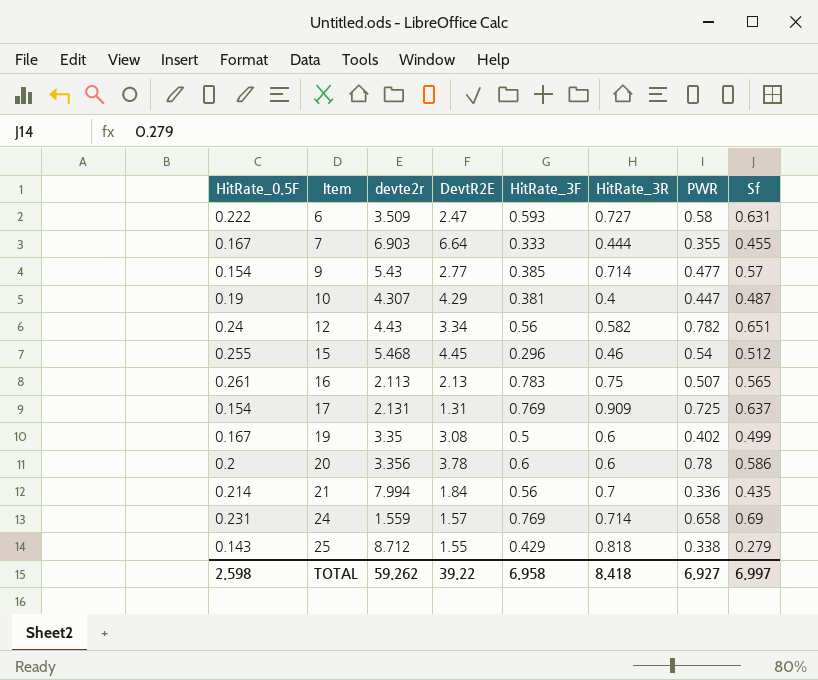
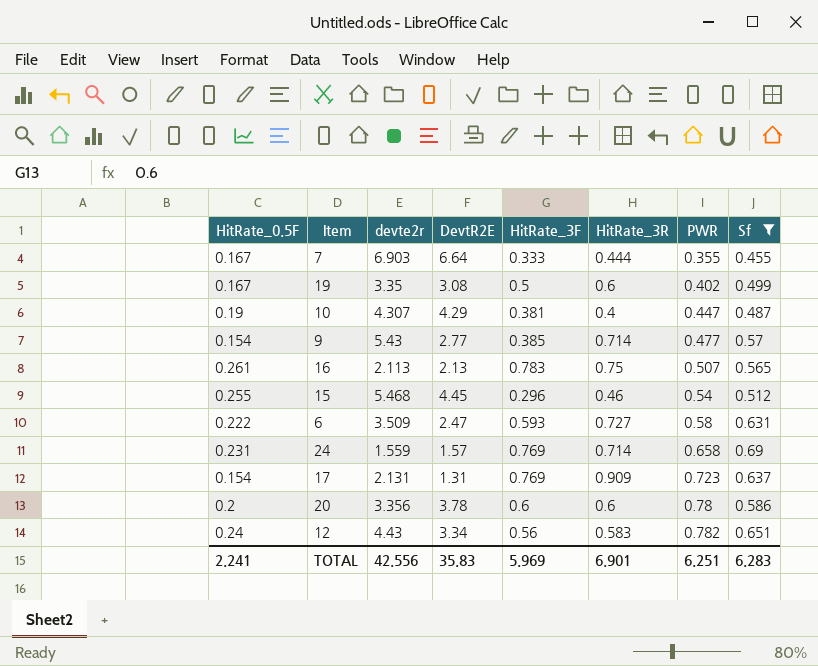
filter: none -> Sf >= 0.455
row order: Item ascending -> PWR ascending
17 | PWR: 0.725 -> 0.723
12 | HitRate_3R: 0.582 -> 0.583
TOTAL | HitRate_0.5F: 2.598 -> 2.241
TOTAL | devte2r: 59.262 -> 42.556
TOTAL | DevtR2E: 39.22 -> 35.83
TOTAL | HitRate_3F: 6.958 -> 5.969
TOTAL | HitRate_3R: 8.418 -> 6.901
TOTAL | PWR: 6.927 -> 6.251
TOTAL | Sf: 6.997 -> 6.283

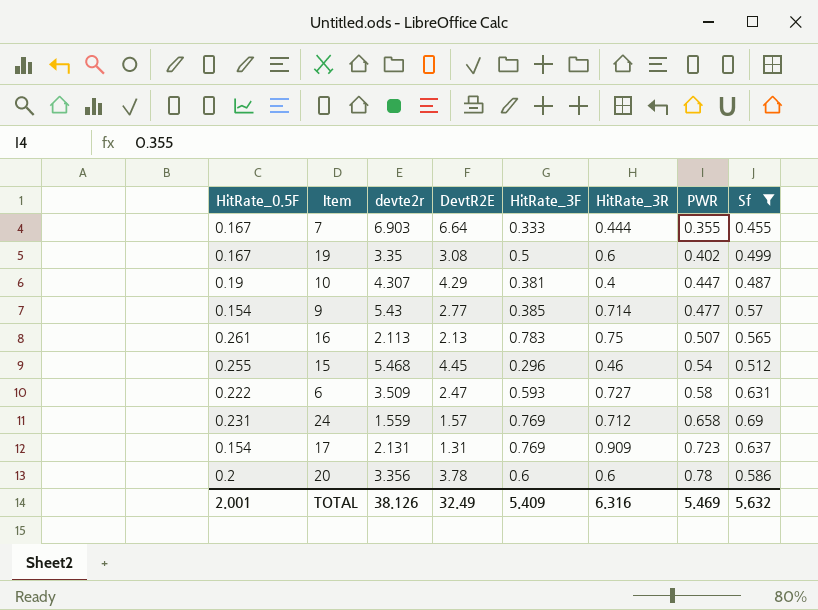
row 12: 0.24 | 4.43 | 3.34 | 0.56 | 0.583 | 0.782 | 0.651 -> none
24 | HitRate_3R: 0.714 -> 0.712
TOTAL | HitRate_0.5F: 2.241 -> 2.001
TOTAL | devte2r: 42.556 -> 38.126
TOTAL | DevtR2E: 35.83 -> 32.49
TOTAL | HitRate_3F: 5.969 -> 5.409
TOTAL | HitRate_3R: 6.901 -> 6.316
TOTAL | PWR: 6.251 -> 5.469
TOTAL | Sf: 6.283 -> 5.632

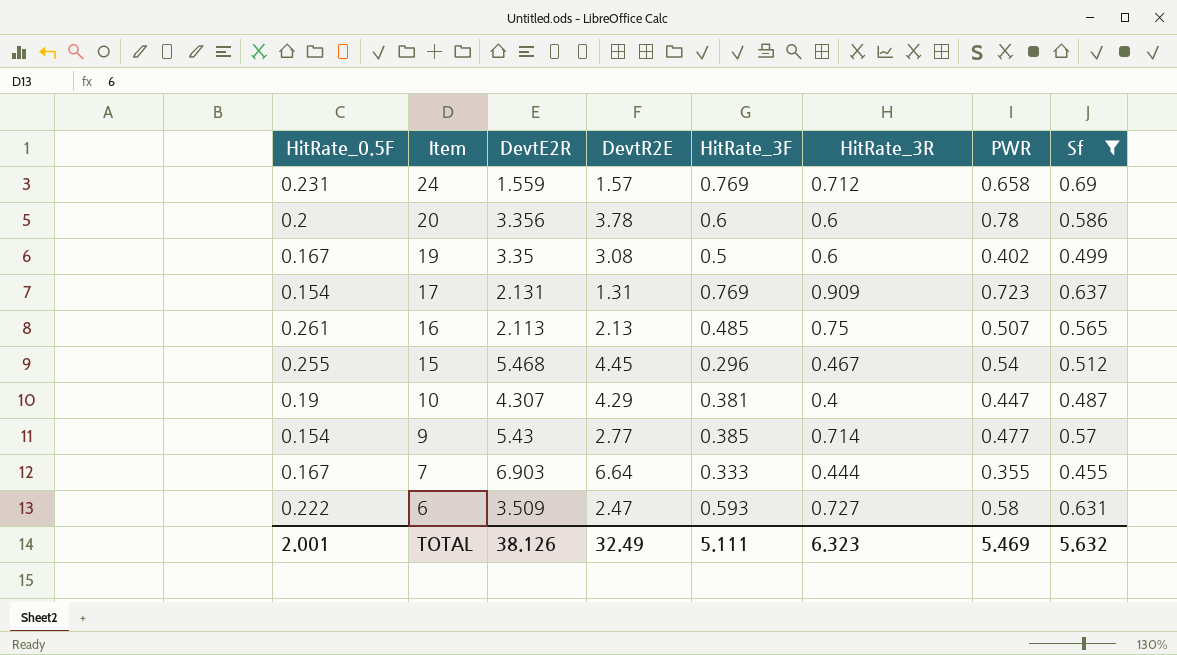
row order: PWR ascending -> Item descending
column name: devte2r -> DevtE2R
16 | HitRate_3F: 0.783 -> 0.485
15 | HitRate_3R: 0.46 -> 0.467
TOTAL | HitRate_3F: 5.409 -> 5.111
TOTAL | HitRate_3R: 6.316 -> 6.323

